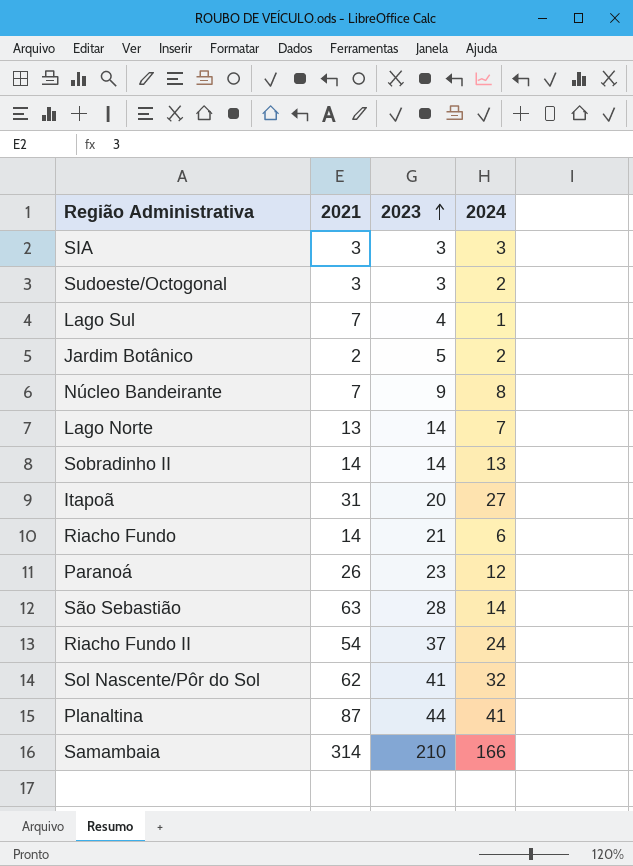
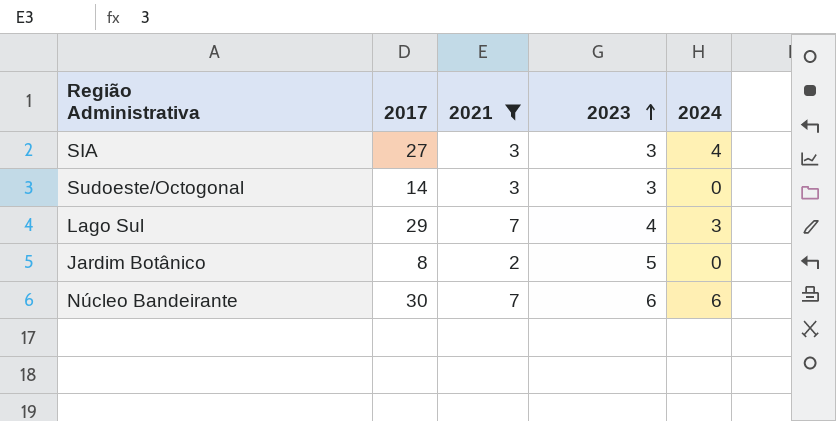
filter: none -> 2021 <= 7
column 2017 | position: none -> 2
SIA | 2024: 3 -> 4
Sudoeste/Octogonal | 2024: 2 -> 0
Lago Sul | 2024: 1 -> 3
Jardim Botânico | 2024: 2 -> 0
Núcleo Bandeirante | 2023: 9 -> 6
Núcleo Bandeirante | 2024: 8 -> 6

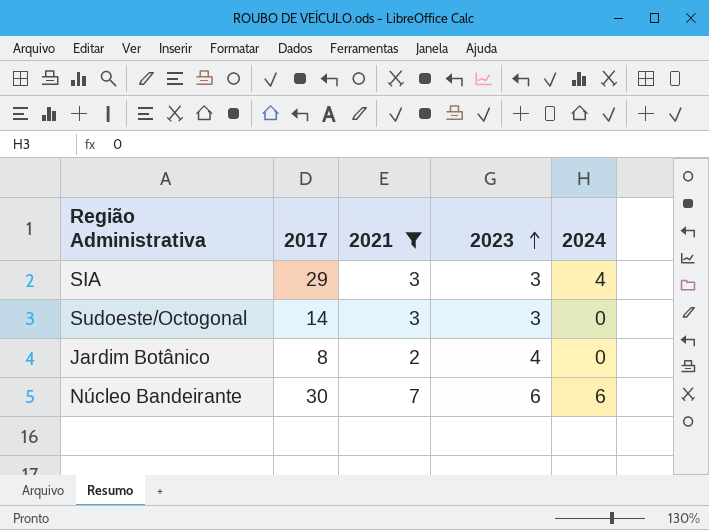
row Lago Sul: 29 | 7 | 4 | 3 -> none
SIA | 2017: 27 -> 29
Jardim Botânico | 2023: 5 -> 4

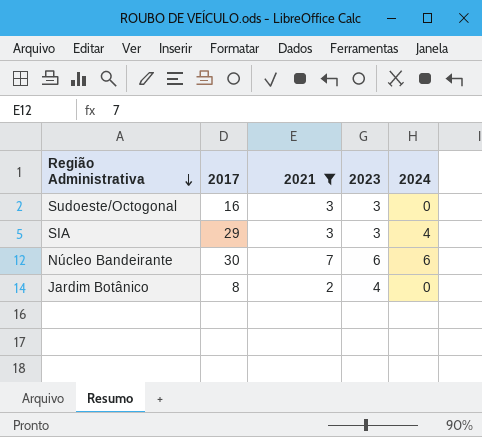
row order: 2023 ascending -> Região Administrativa descending
Sudoeste/Octogonal | 2017: 14 -> 16

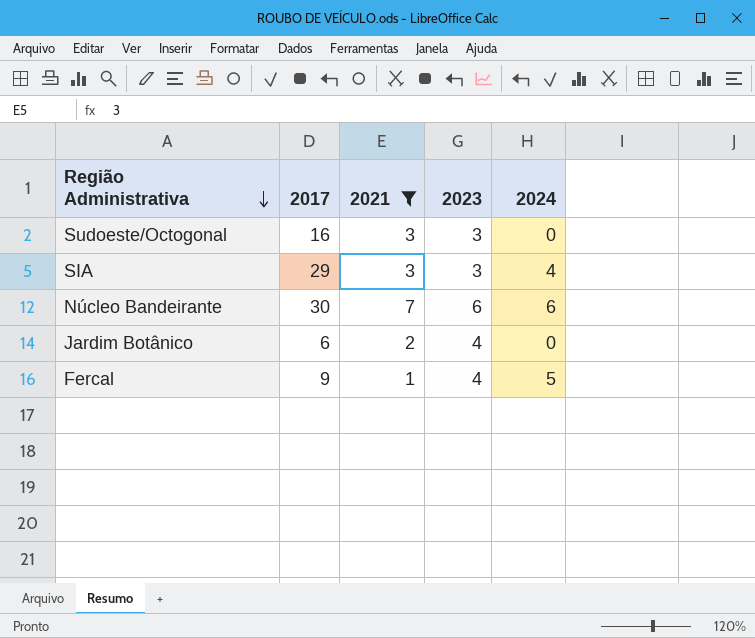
Jardim Botânico | 2017: 8 -> 6
row Fercal: none -> 9 | 1 | 4 | 5

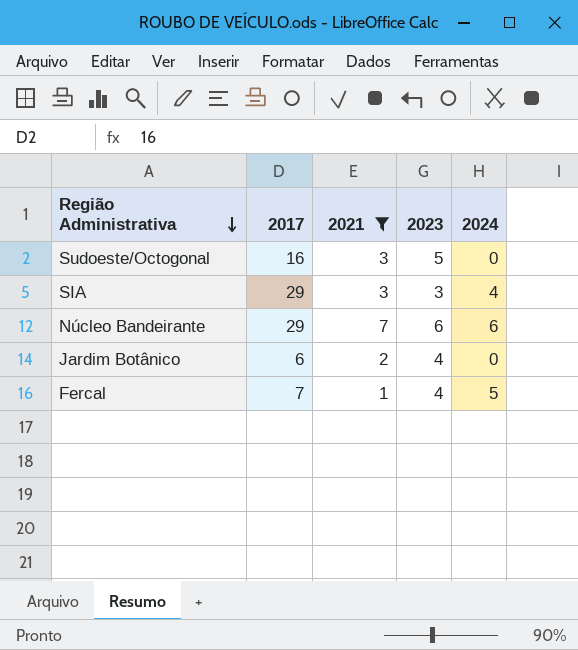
Sudoeste/Octogonal | 2023: 3 -> 5
Núcleo Bandeirante | 2017: 30 -> 29
Fercal | 2017: 9 -> 7

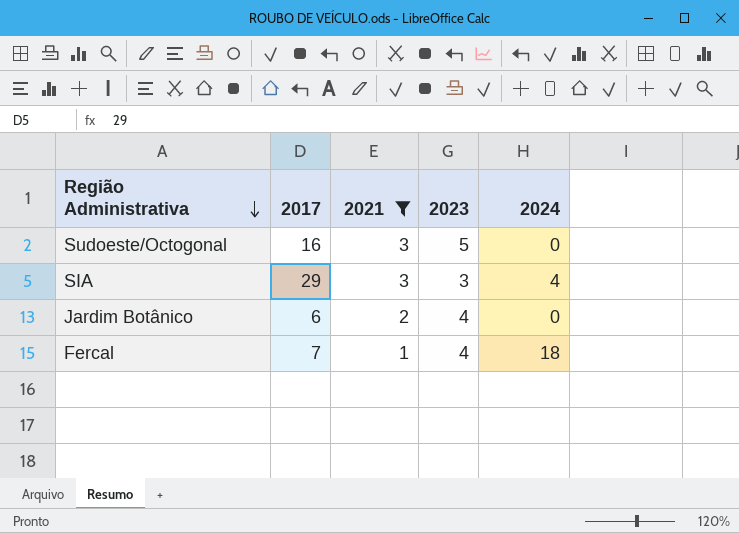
row Núcleo Bandeirante: 29 | 7 | 6 | 6 -> none
Fercal | 2024: 5 -> 18

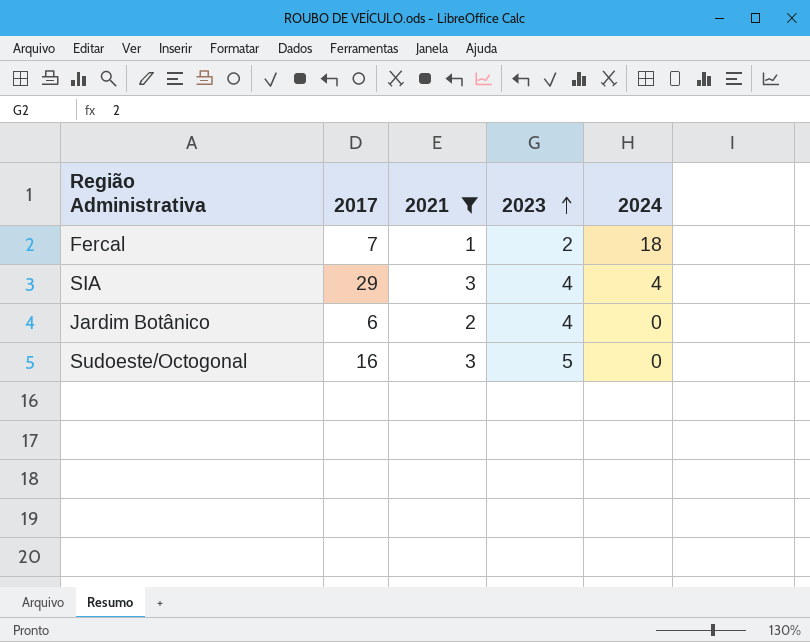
row order: Região Administrativa descending -> 2023 ascending
Fercal | 2023: 4 -> 2
SIA | 2023: 3 -> 4

